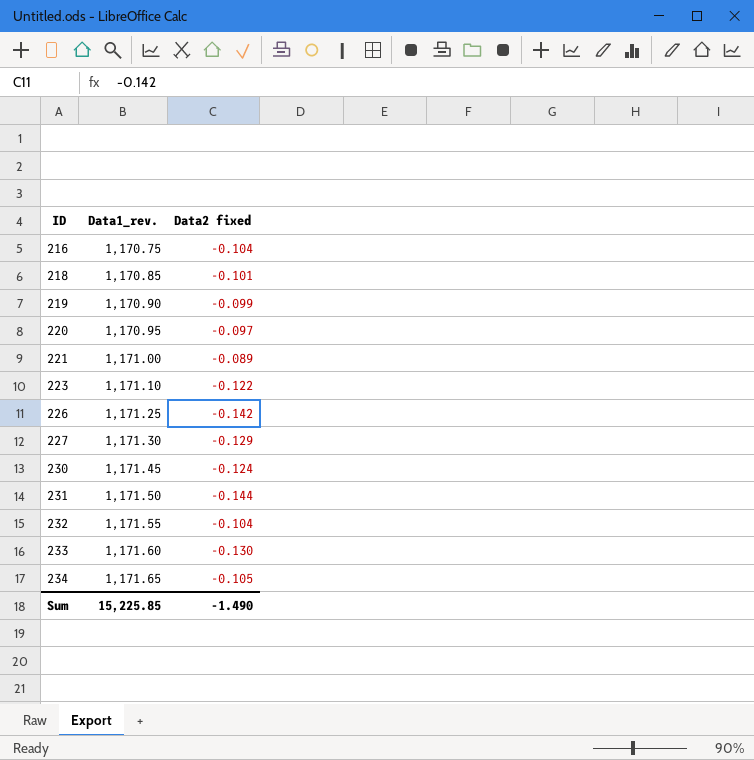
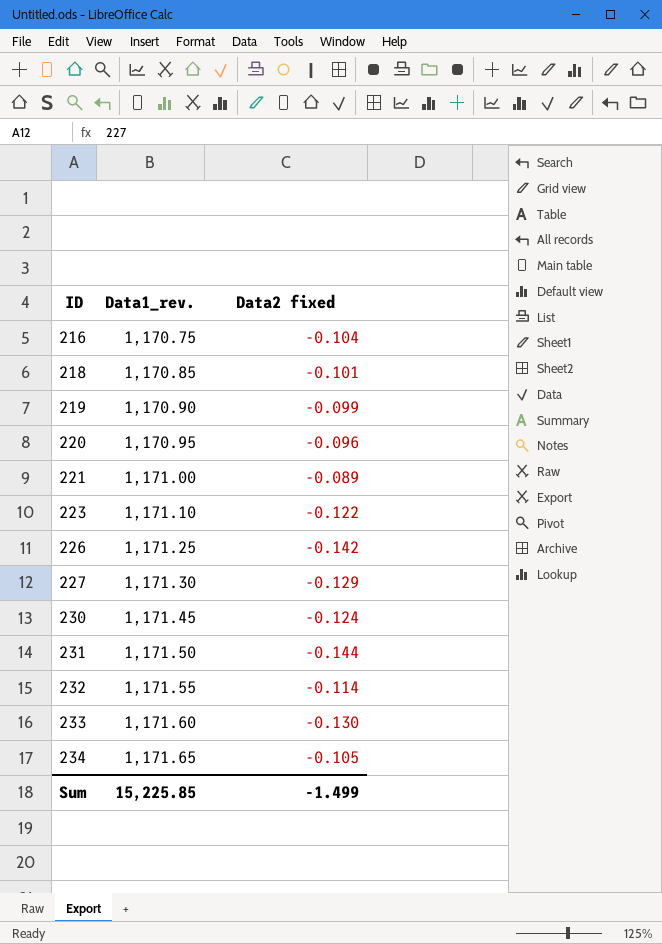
220 | Data2 fixed: -0.097 -> -0.096
232 | Data2 fixed: -0.104 -> -0.114
Sum | Data2 fixed: -1.490 -> -1.499

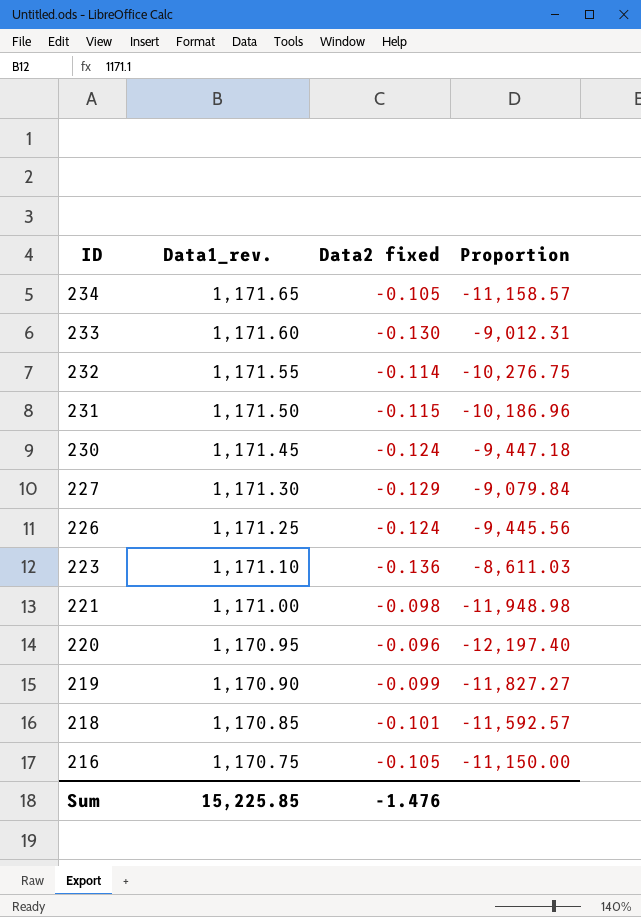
row order: ID ascending -> ID descending
column Proportion | formula: none -> [Data1_rev.] / [Data2 fixed]
231 | Data2 fixed: -0.144 -> -0.115
226 | Data2 fixed: -0.142 -> -0.124
223 | Data2 fixed: -0.122 -> -0.136
221 | Data2 fixed: -0.089 -> -0.098
216 | Data2 fixed: -0.104 -> -0.105
Sum | Data2 fixed: -1.499 -> -1.476

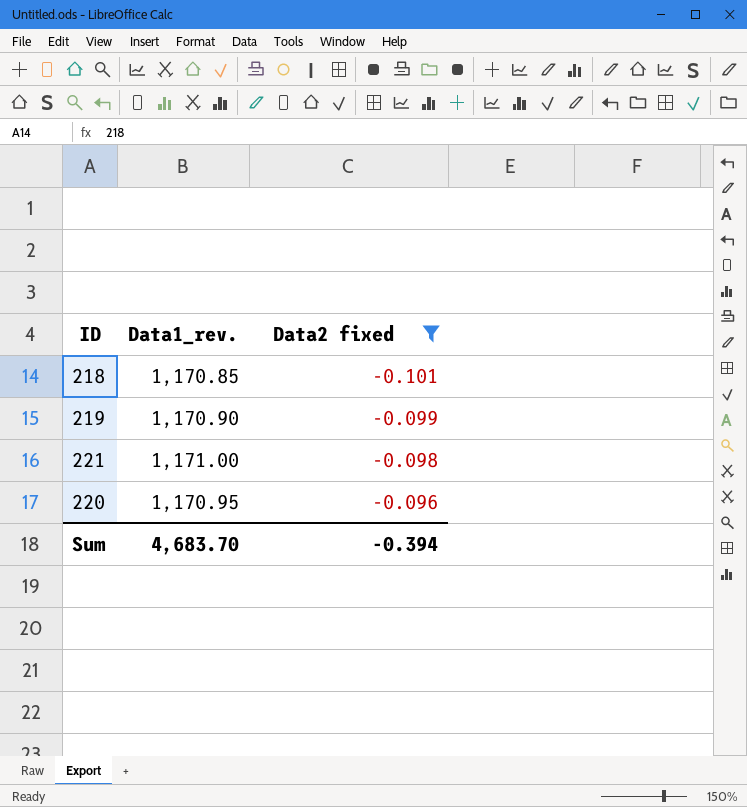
filter: none -> Data2 fixed >= -0.101
row order: ID descending -> Data2 fixed ascending
column Proportion | formula: [Data1_rev.] / [Data2 fixed] -> none
Sum | Data1_rev.: 15,225.85 -> 4,683.70
Sum | Data2 fixed: -1.476 -> -0.394

